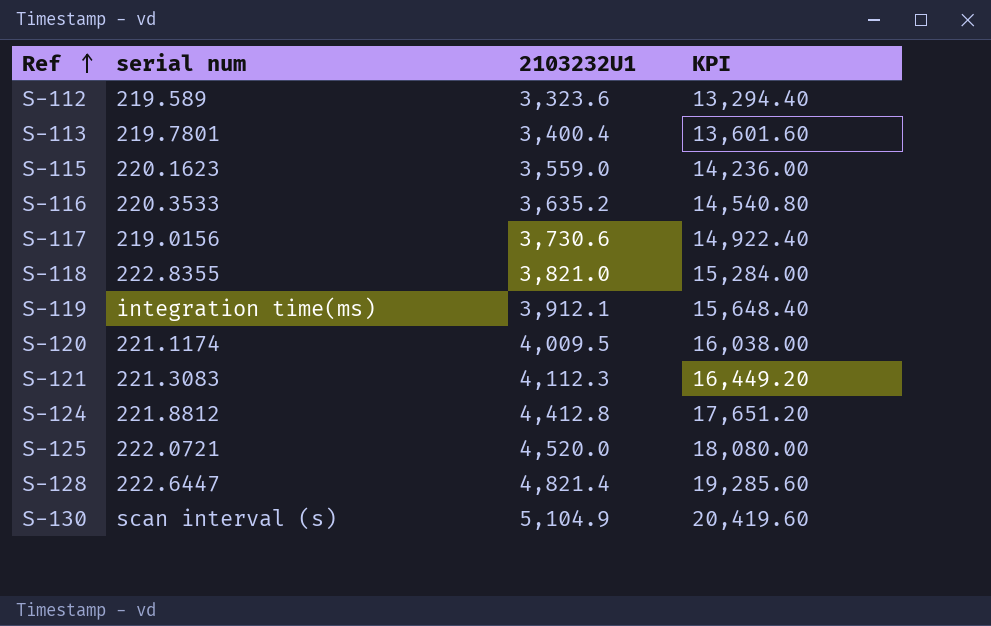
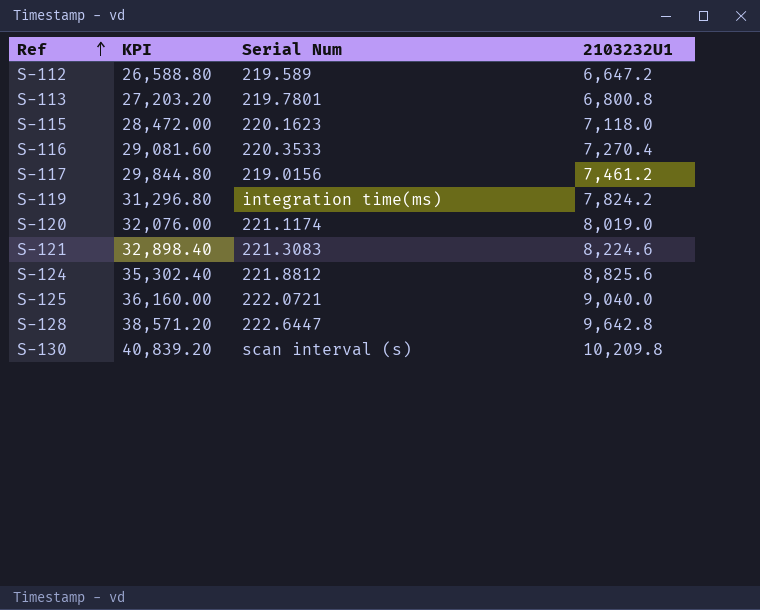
column KPI | position: 4 -> 2
column name: serial num -> Serial Num
row S-118: 222.8355 | 3,821.0 | 15,284.00 -> none
S-112 | KPI: 13,294.40 -> 26,588.80
S-112 | 2103232U1: 3,323.6 -> 6,647.2
S-113 | KPI: 13,601.60 -> 27,203.20
S-113 | 2103232U1: 3,400.4 -> 6,800.8
S-115 | KPI: 14,236.00 -> 28,472.00
S-115 | 2103232U1: 3,559.0 -> 7,118.0
S-116 | KPI: 14,540.80 -> 29,081.60
S-116 | 2103232U1: 3,635.2 -> 7,270.4
S-117 | KPI: 14,922.40 -> 29,844.80
S-117 | 2103232U1: 3,730.6 -> 7,461.2
S-119 | KPI: 15,648.40 -> 31,296.80
S-119 | 2103232U1: 3,912.1 -> 7,824.2
S-120 | KPI: 16,038.00 -> 32,076.00
S-120 | 2103232U1: 4,009.5 -> 8,019.0
S-121 | KPI: 16,449.20 -> 32,898.40
S-121 | 2103232U1: 4,112.3 -> 8,224.6
S-124 | KPI: 17,651.20 -> 35,302.40
S-124 | 2103232U1: 4,412.8 -> 8,825.6
S-125 | KPI: 18,080.00 -> 36,160.00
S-125 | 2103232U1: 4,520.0 -> 9,040.0
S-128 | KPI: 19,285.60 -> 38,571.20
S-128 | 2103232U1: 4,821.4 -> 9,642.8
S-130 | KPI: 20,419.60 -> 40,839.20
S-130 | 2103232U1: 5,104.9 -> 10,209.8

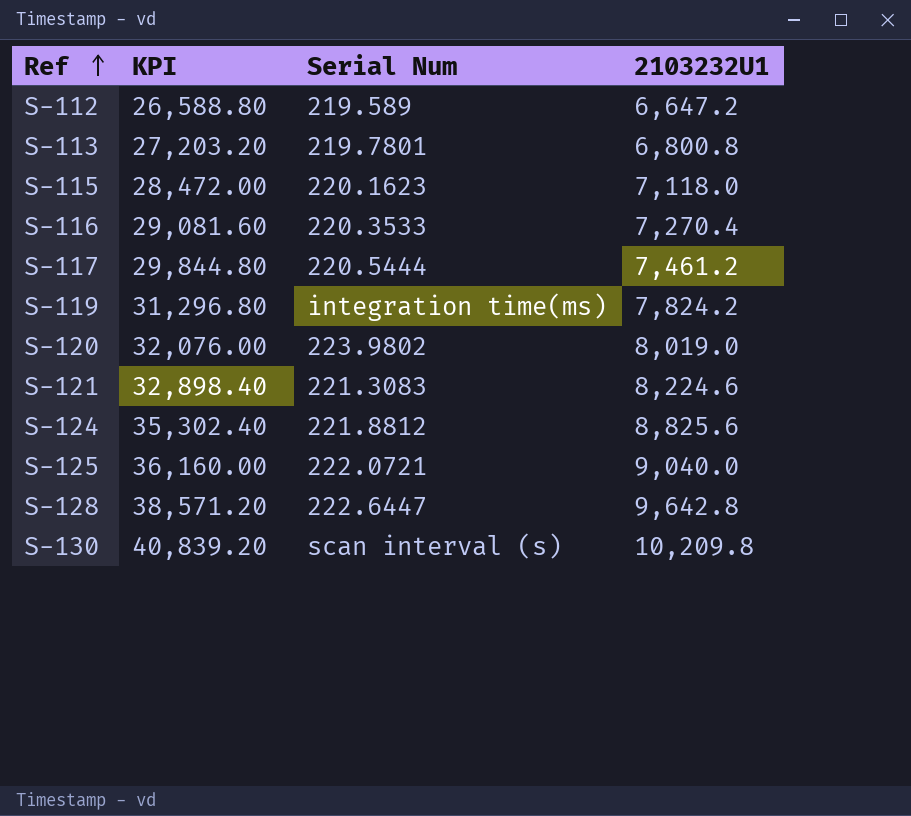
S-117 | Serial Num: 219.0156 -> 220.5444
S-120 | Serial Num: 221.1174 -> 223.9802

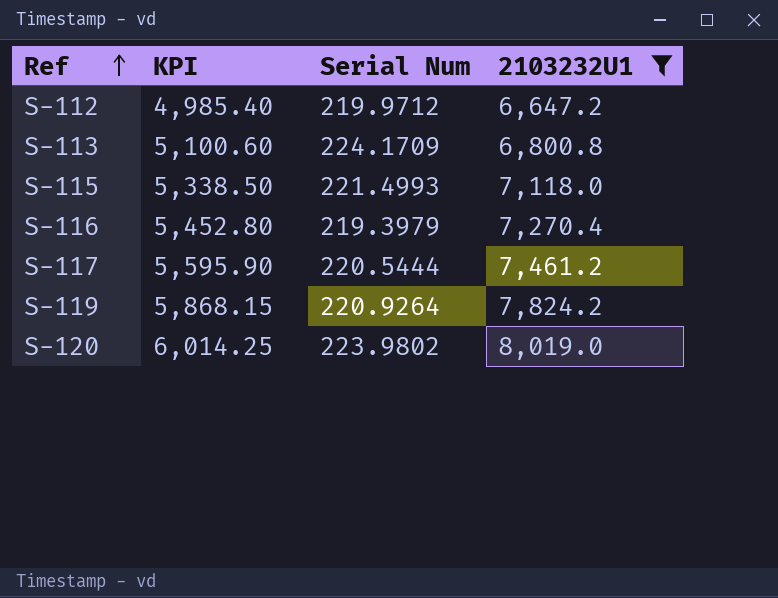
filter: none -> 2103232U1 <= 8,019.0
column KPI | formula: [2103232U1] * 4 -> [2103232U1] * 0.75
S-112 | Serial Num: 219.589 -> 219.9712
S-113 | Serial Num: 219.7801 -> 224.1709
S-115 | Serial Num: 220.1623 -> 221.4993
S-116 | Serial Num: 220.3533 -> 219.3979
S-119 | Serial Num: integration time(ms) -> 220.9264

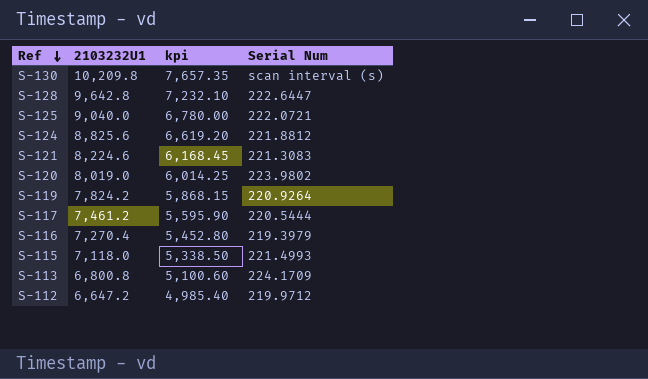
filter: 2103232U1 <= 8,019.0 -> none
row order: Ref ascending -> Ref descending
column 2103232U1 | position: 4 -> 2
column name: KPI -> kpi

